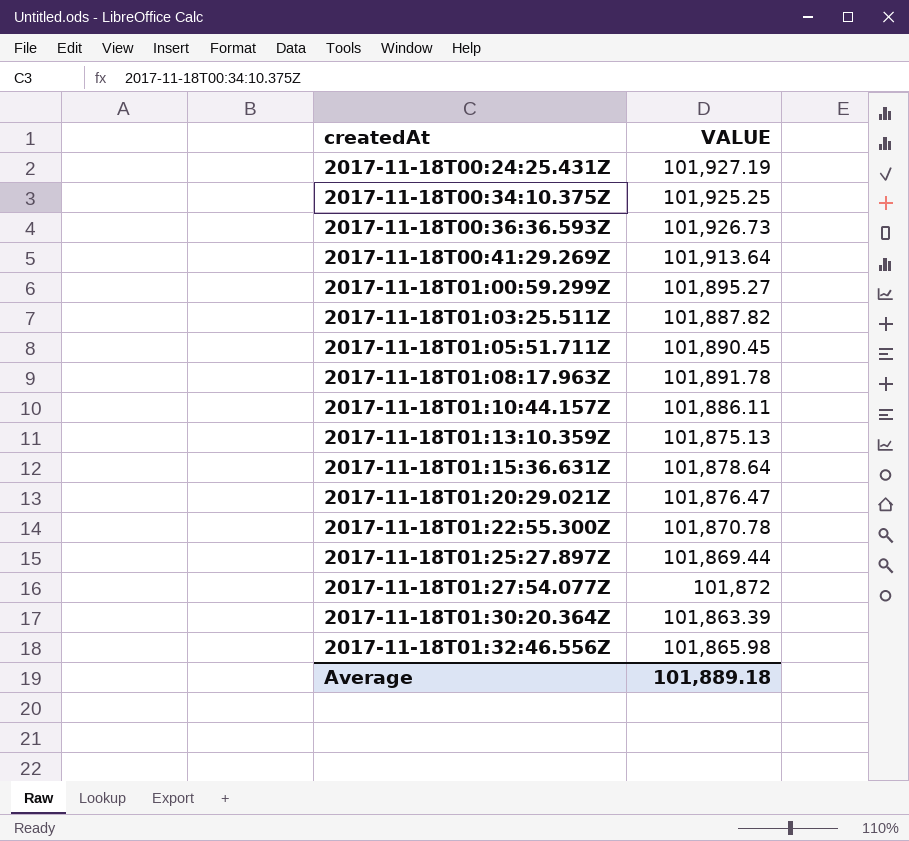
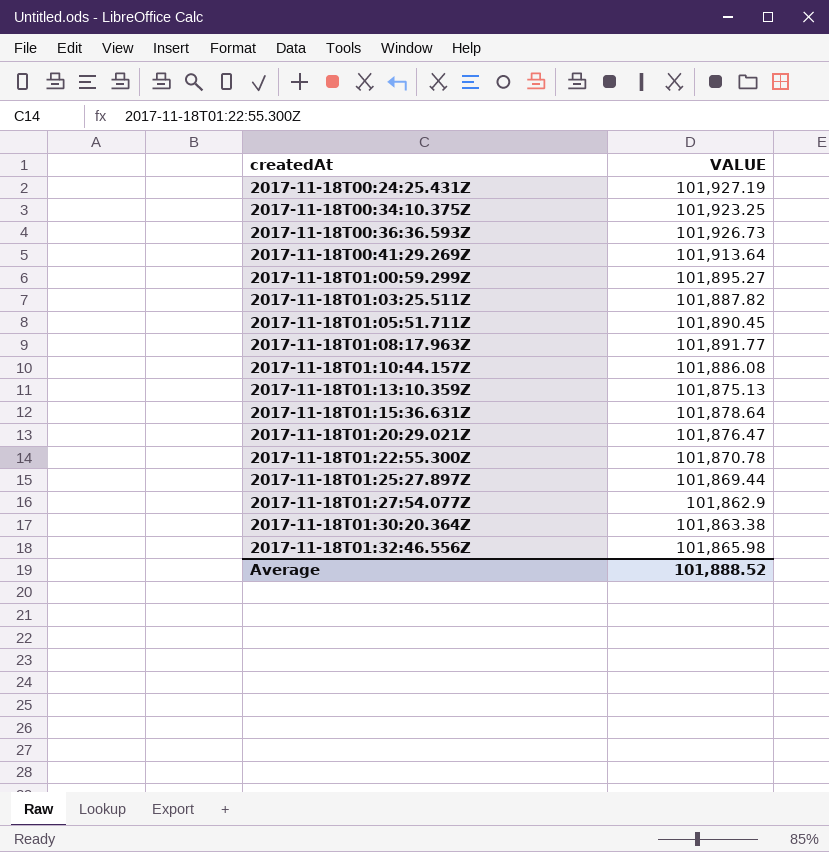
2017-11-18T00:34:10.375Z | VALUE: 101,925.25 -> 101,923.25
2017-11-18T01:08:17.963Z | VALUE: 101,891.78 -> 101,891.77
2017-11-18T01:10:44.157Z | VALUE: 101,886.11 -> 101,886.08
2017-11-18T01:27:54.077Z | VALUE: 101,872 -> 101,862.9
2017-11-18T01:30:20.364Z | VALUE: 101,863.39 -> 101,863.38
Average | VALUE: 101,889.18 -> 101,888.52

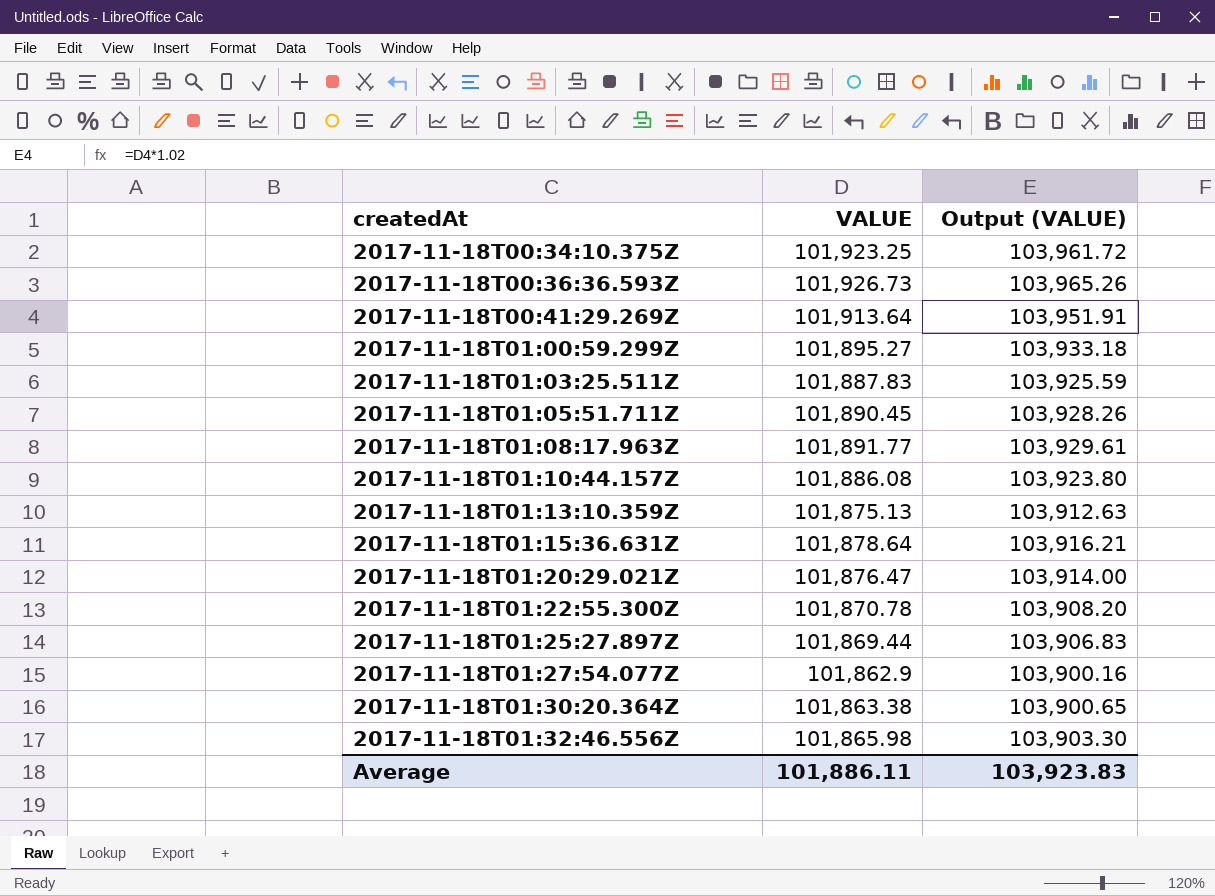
column Output (VALUE) | formula: none -> [VALUE] * 1.02
row 2017-11-18T00:24:25.431Z: 101,927.19 -> none
2017-11-18T01:03:25.511Z | VALUE: 101,887.82 -> 101,887.83
Average | VALUE: 101,888.52 -> 101,886.11

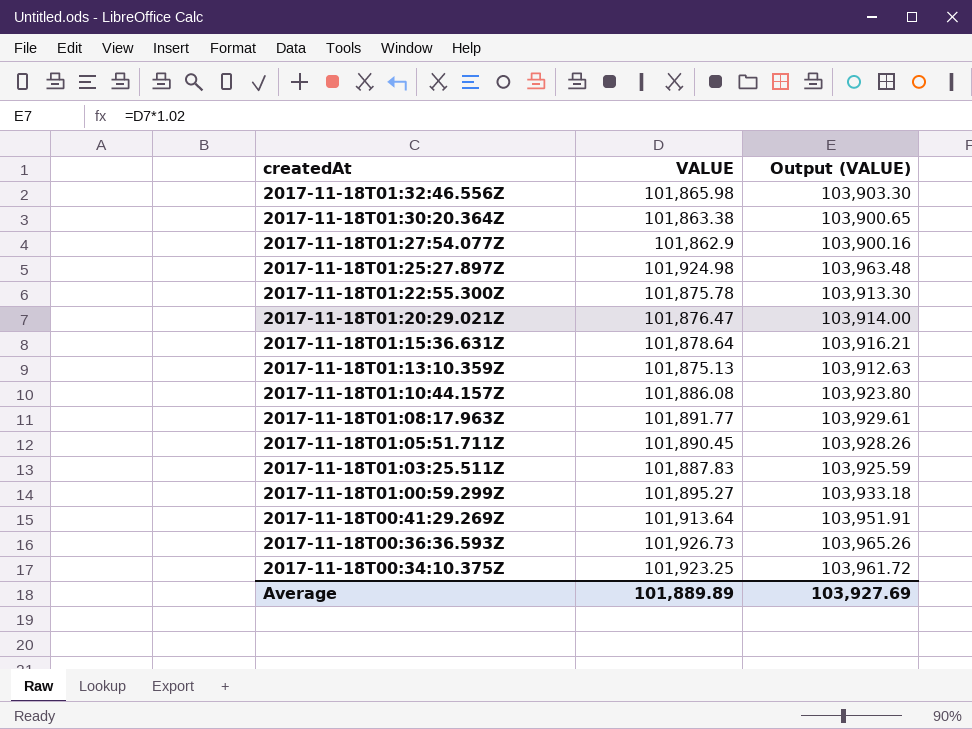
row order: createdAt ascending -> createdAt descending
2017-11-18T01:25:27.897Z | VALUE: 101,869.44 -> 101,924.98
2017-11-18T01:25:27.897Z | Output (VALUE): 103,906.83 -> 103,963.48
2017-11-18T01:22:55.300Z | VALUE: 101,870.78 -> 101,875.78
2017-11-18T01:22:55.300Z | Output (VALUE): 103,908.20 -> 103,913.30
Average | VALUE: 101,886.11 -> 101,889.89
Average | Output (VALUE): 103,923.83 -> 103,927.69

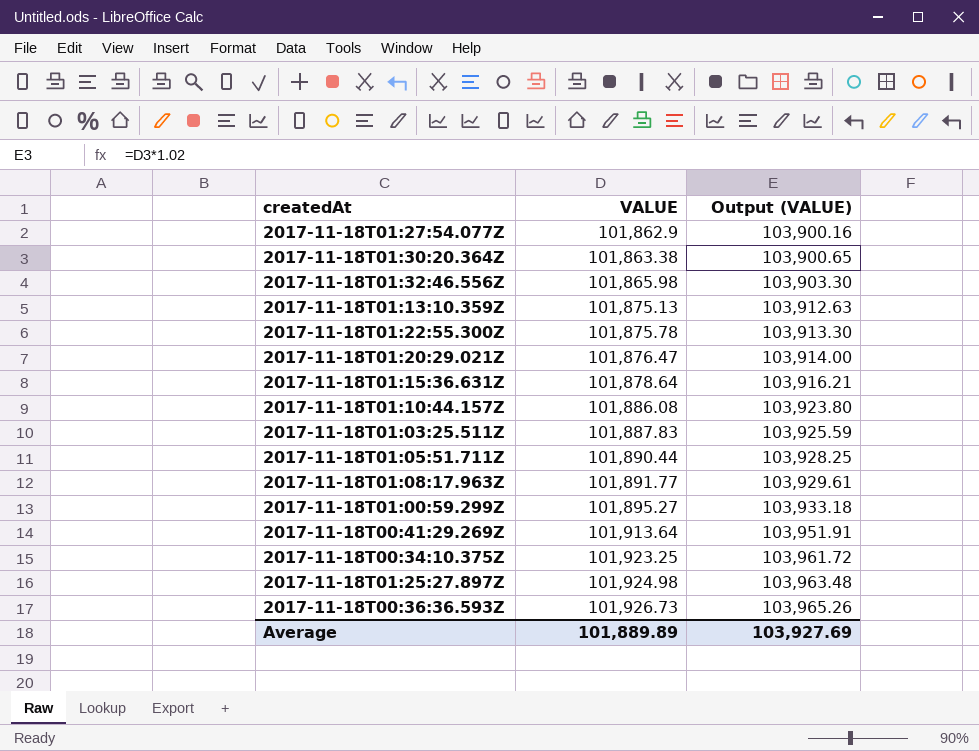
row order: createdAt descending -> VALUE ascending
2017-11-18T01:05:51.711Z | VALUE: 101,890.45 -> 101,890.44
2017-11-18T01:05:51.711Z | Output (VALUE): 103,928.26 -> 103,928.25

